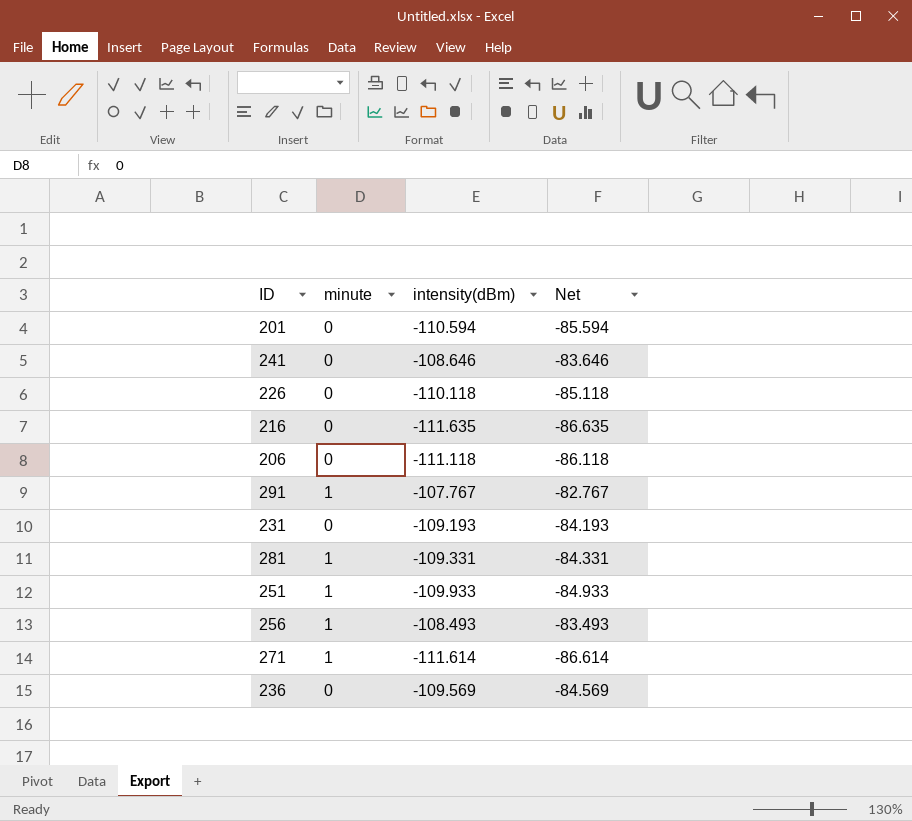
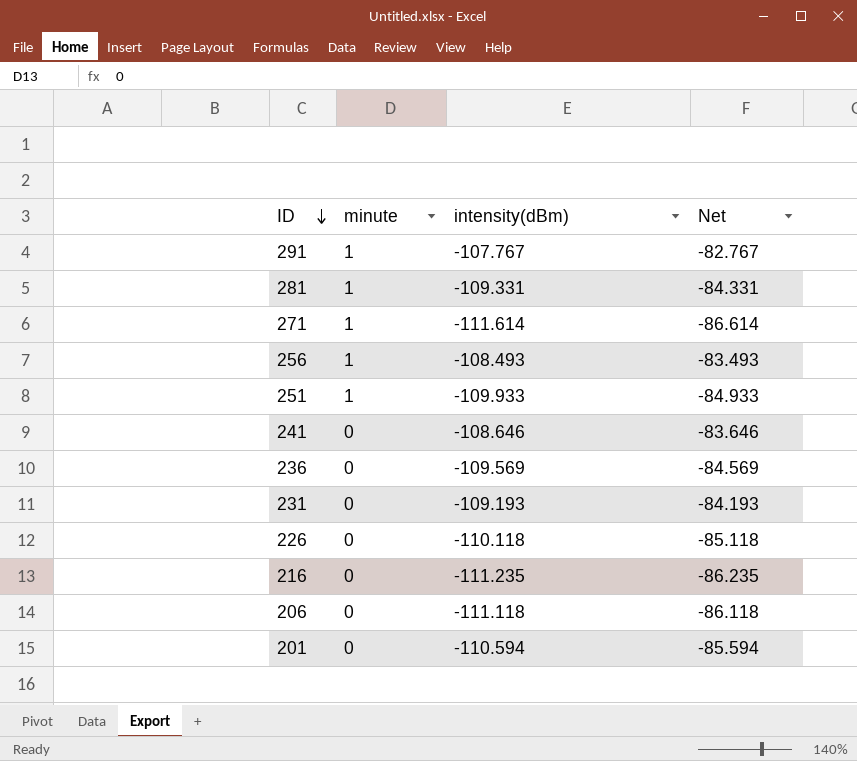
row order: none -> ID descending
216 | intensity(dBm): -111.635 -> -111.235
216 | Net: -86.635 -> -86.235

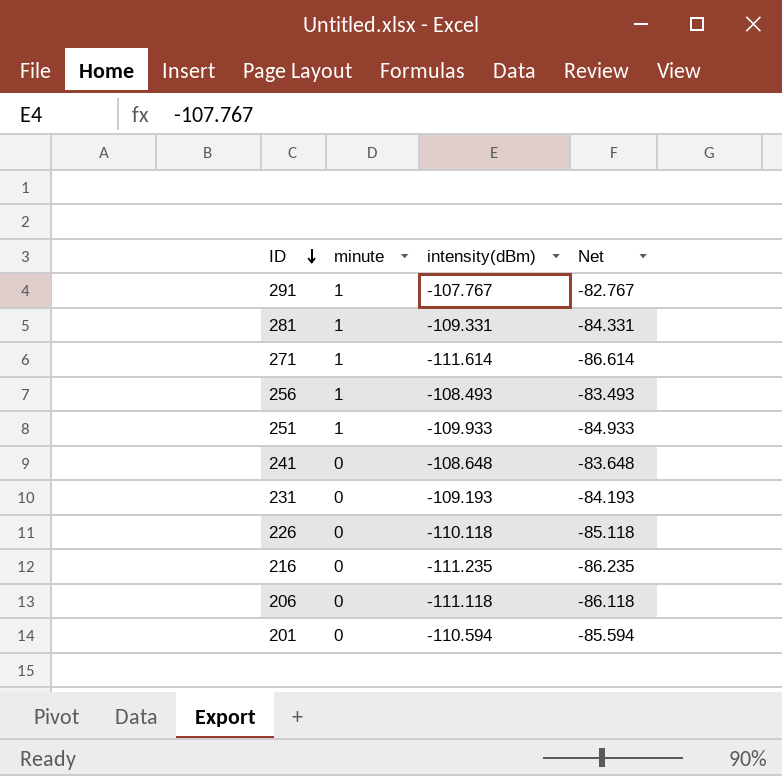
row 236: 0 | -109.569 | -84.569 -> none
241 | intensity(dBm): -108.646 -> -108.648
241 | Net: -83.646 -> -83.648

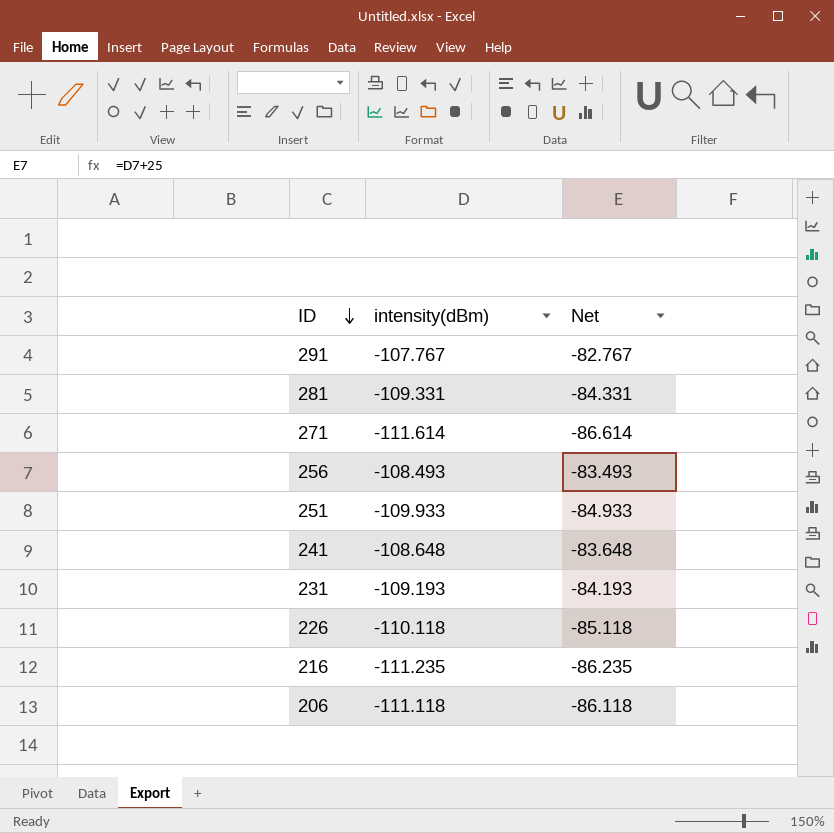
column minute | position: 2 -> none
row 201: 0 | -110.594 | -85.594 -> none

